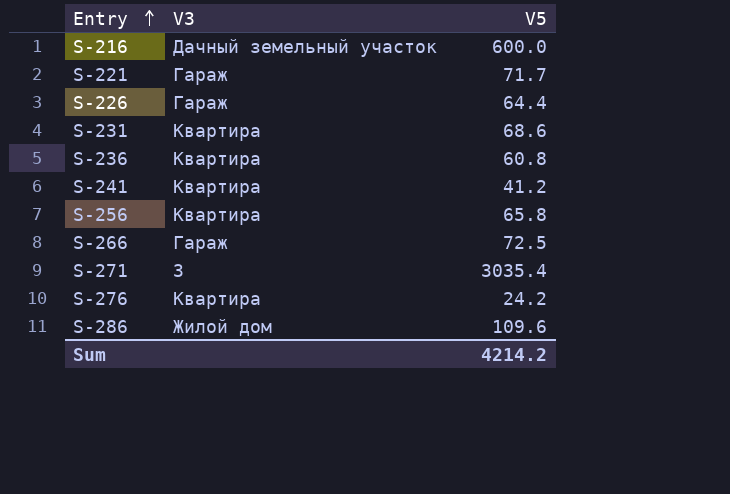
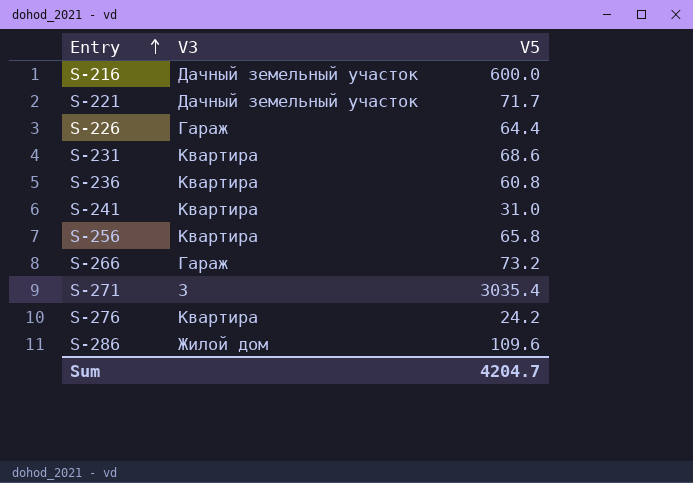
S-221 | V3: Гараж -> Дачный земельный участок
S-241 | V5: 41.2 -> 31.0
S-266 | V5: 72.5 -> 73.2
Sum | V5: 4214.2 -> 4204.7

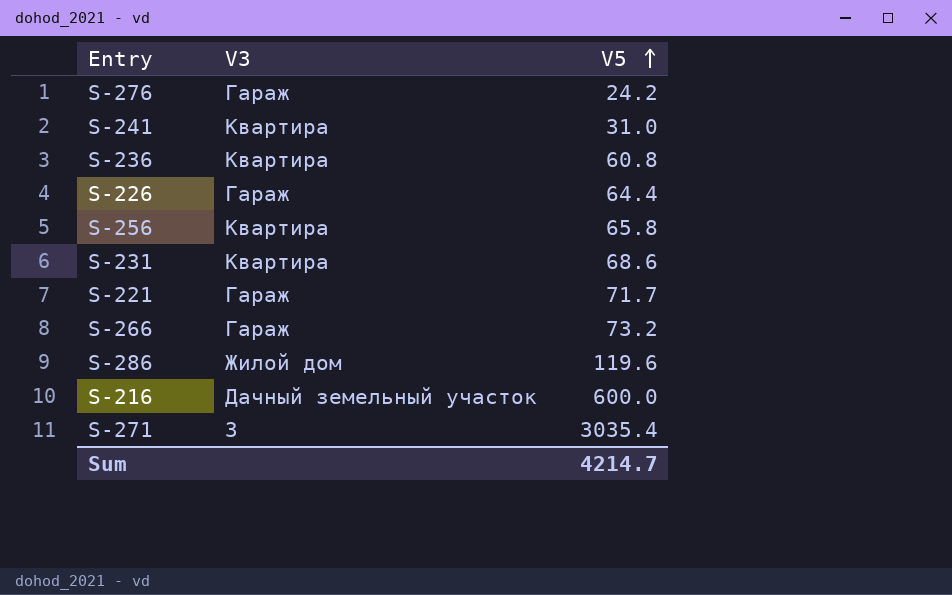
row order: Entry ascending -> V5 ascending
S-276 | V3: Квартира -> Гараж
S-221 | V3: Дачный земельный участок -> Гараж
S-286 | V5: 109.6 -> 119.6
Sum | V5: 4204.7 -> 4214.7

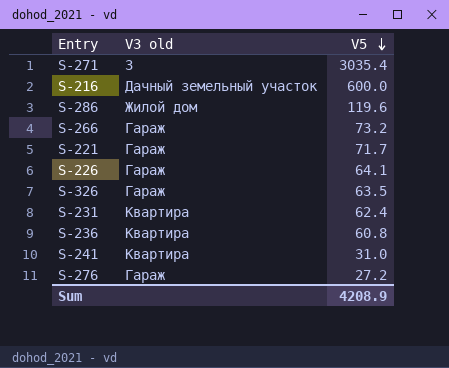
row order: V5 ascending -> V5 descending
column name: V3 -> V3 old
row S-256: Квартира | 65.8 -> none
S-226 | V5: 64.4 -> 64.1
row S-326: none -> Гараж | 63.5
S-231 | V5: 68.6 -> 62.4
S-276 | V5: 24.2 -> 27.2
Sum | V5: 4214.7 -> 4208.9

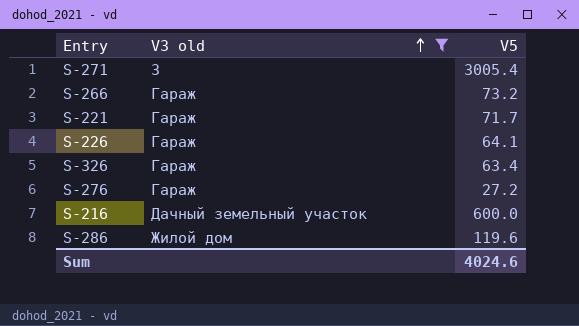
filter: none -> V3 old != Квартира
row order: V5 descending -> V3 old ascending
S-271 | V5: 3035.4 -> 3005.4
S-326 | V5: 63.5 -> 63.4
Sum | V5: 4208.9 -> 4024.6

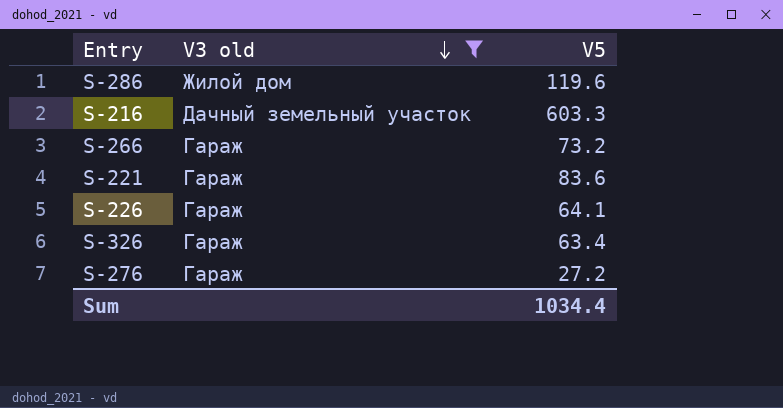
row order: V3 old ascending -> V3 old descending
row S-271: 3 | 3005.4 -> none
S-216 | V5: 600.0 -> 603.3
S-221 | V5: 71.7 -> 83.6
Sum | V5: 4024.6 -> 1034.4

